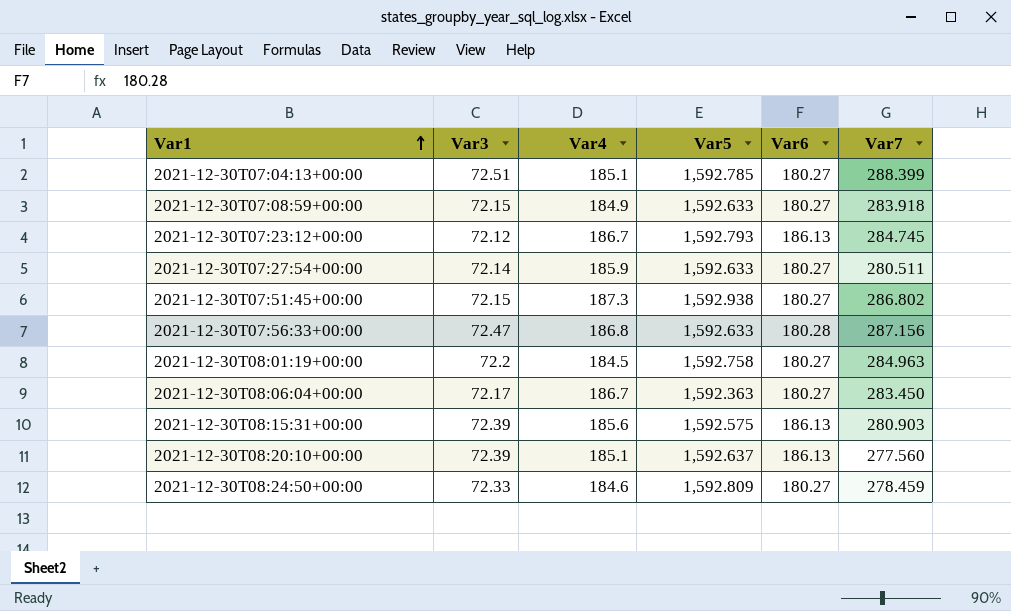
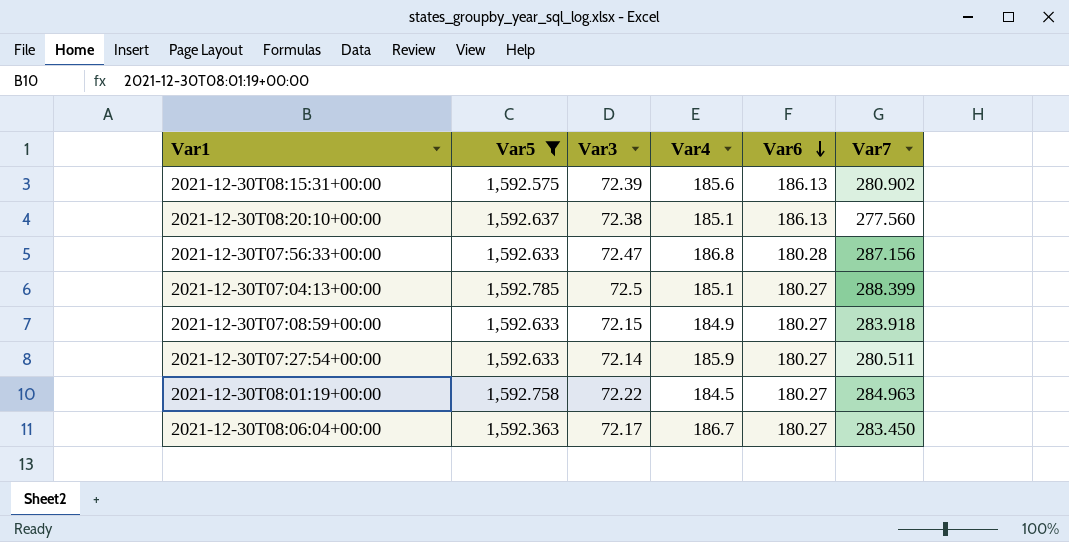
filter: none -> Var5 <= 1,592.785
row order: Var1 ascending -> Var6 descending
column Var5 | position: 4 -> 2
2021-12-30T08:15:31+00:00 | Var7: 280.903 -> 280.902
2021-12-30T08:20:10+00:00 | Var3: 72.39 -> 72.38
2021-12-30T07:04:13+00:00 | Var3: 72.51 -> 72.5
2021-12-30T08:01:19+00:00 | Var3: 72.2 -> 72.22

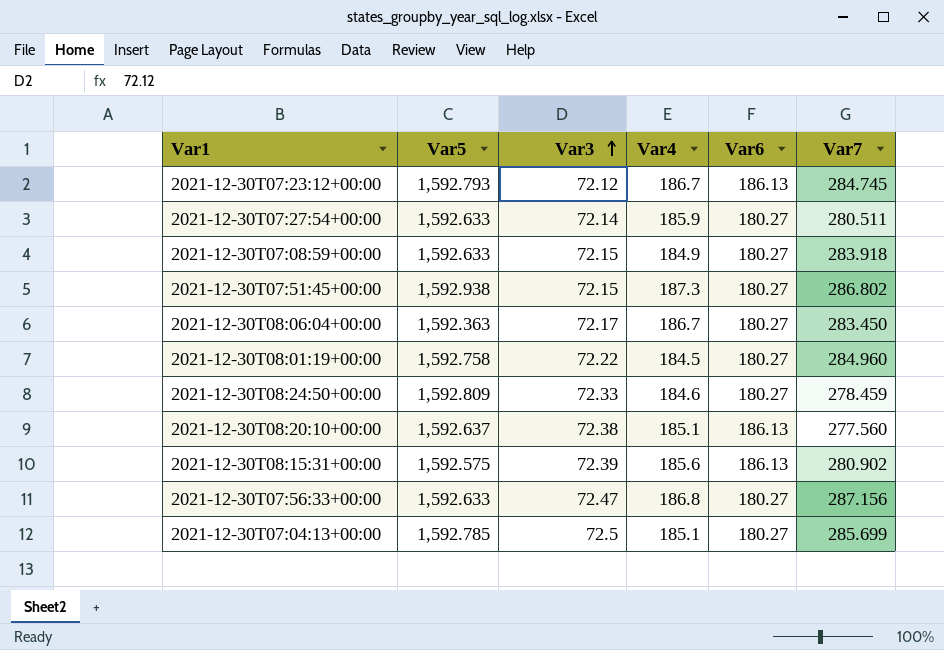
filter: Var5 <= 1,592.785 -> none
row order: Var6 descending -> Var3 ascending
2021-12-30T08:01:19+00:00 | Var7: 284.963 -> 284.960
2021-12-30T07:56:33+00:00 | Var6: 180.28 -> 180.27
2021-12-30T07:04:13+00:00 | Var7: 288.399 -> 285.699

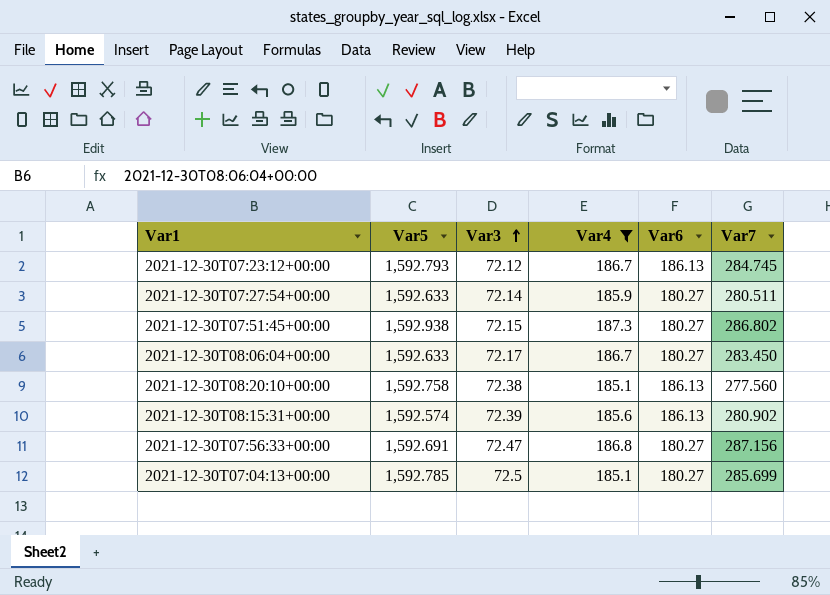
filter: none -> Var4 >= 185.1
2021-12-30T08:06:04+00:00 | Var5: 1,592.363 -> 1,592.633
2021-12-30T08:20:10+00:00 | Var5: 1,592.637 -> 1,592.758
2021-12-30T08:15:31+00:00 | Var5: 1,592.575 -> 1,592.574
2021-12-30T07:56:33+00:00 | Var5: 1,592.633 -> 1,592.691

